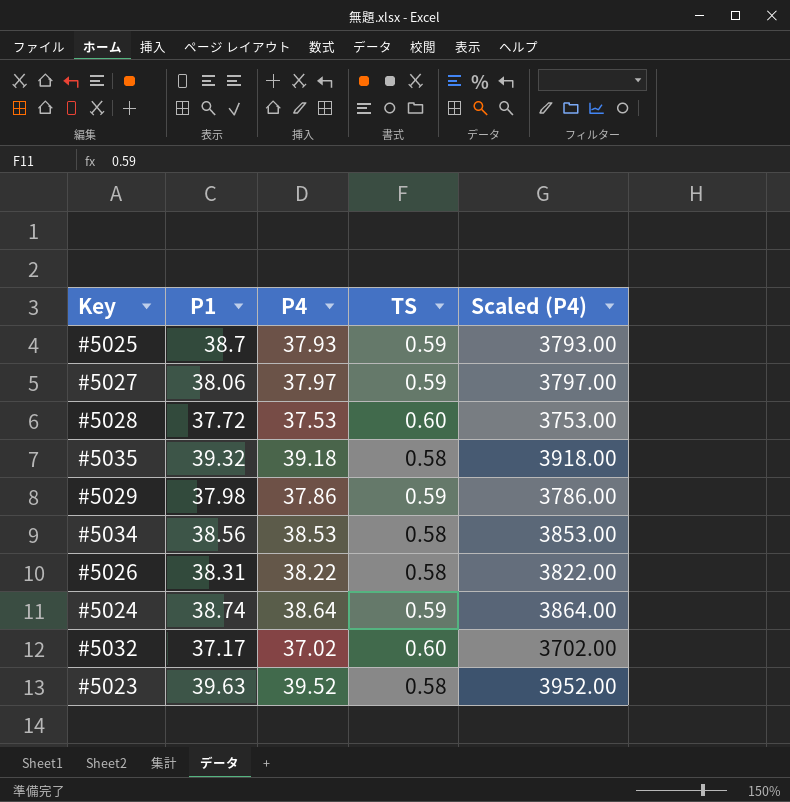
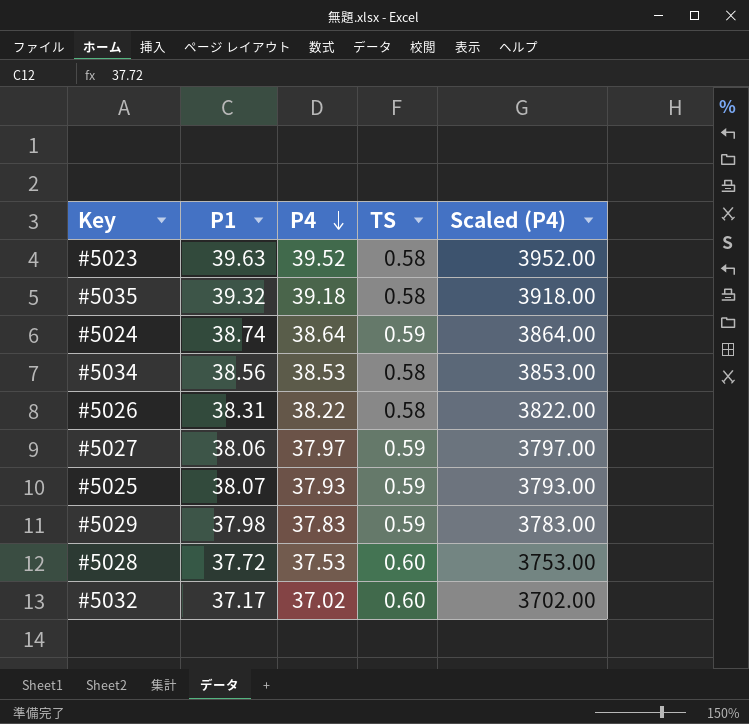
row order: none -> P4 descending
#5025 | P1: 38.7 -> 38.07
#5029 | P4: 37.86 -> 37.83
#5029 | Scaled (P4): 3786.00 -> 3783.00

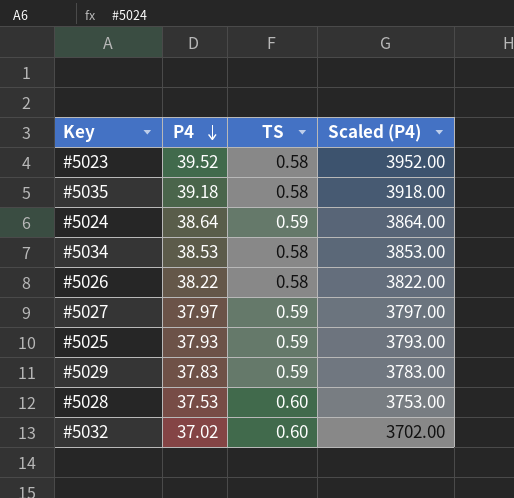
column P1 | position: 2 -> none

